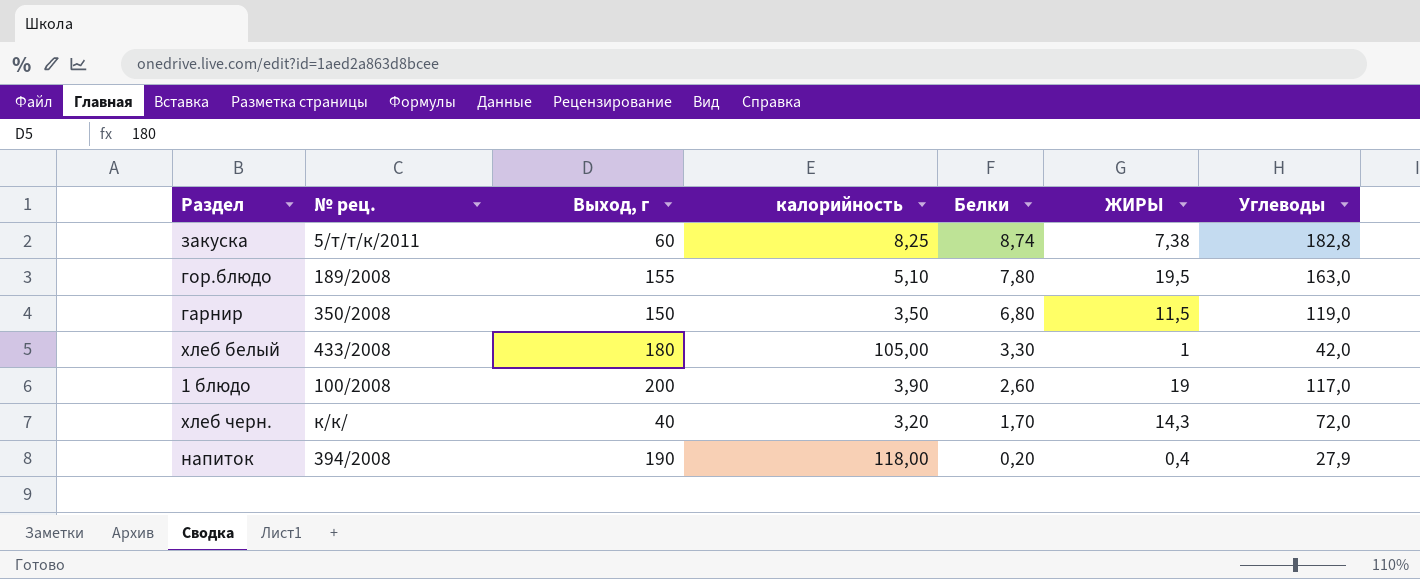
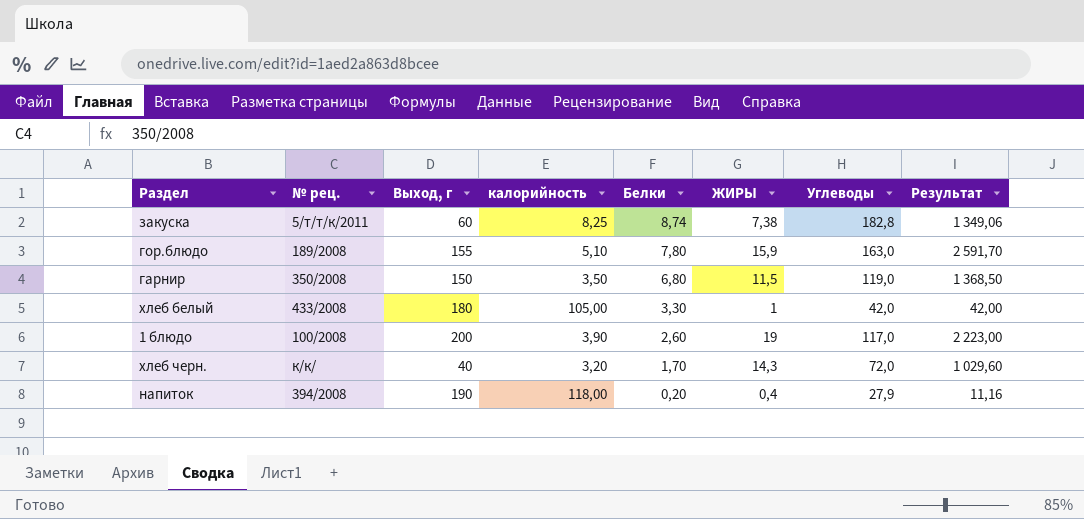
column Результат | formula: none -> [ЖИРЫ] * [Углеводы]
гор.блюдо | ЖИРЫ: 19,5 -> 15,9

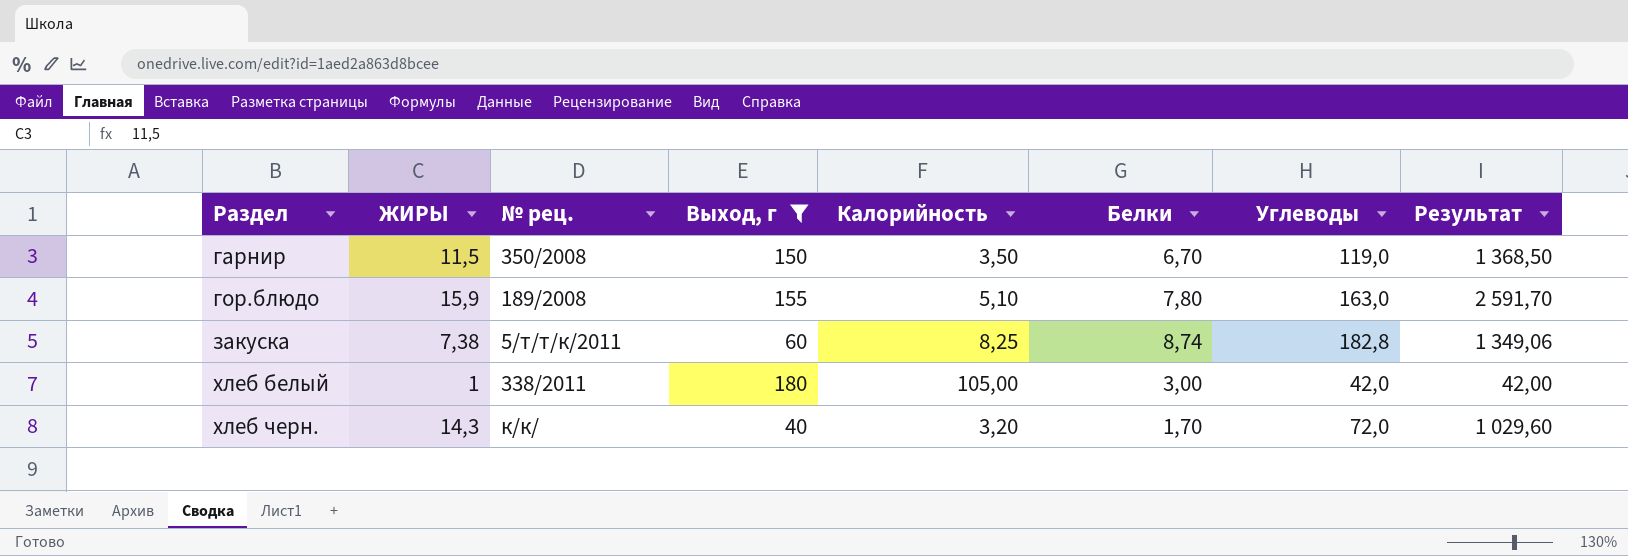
filter: none -> Выход, г <= 180
row order: Белки descending -> Раздел ascending
column ЖИРЫ | position: 6 -> 2
column name: калорийность -> Калорийность
гарнир | Белки: 6,80 -> 6,70
хлеб белый | № рец.: 433/2008 -> 338/2011
хлеб белый | Белки: 3,30 -> 3,00

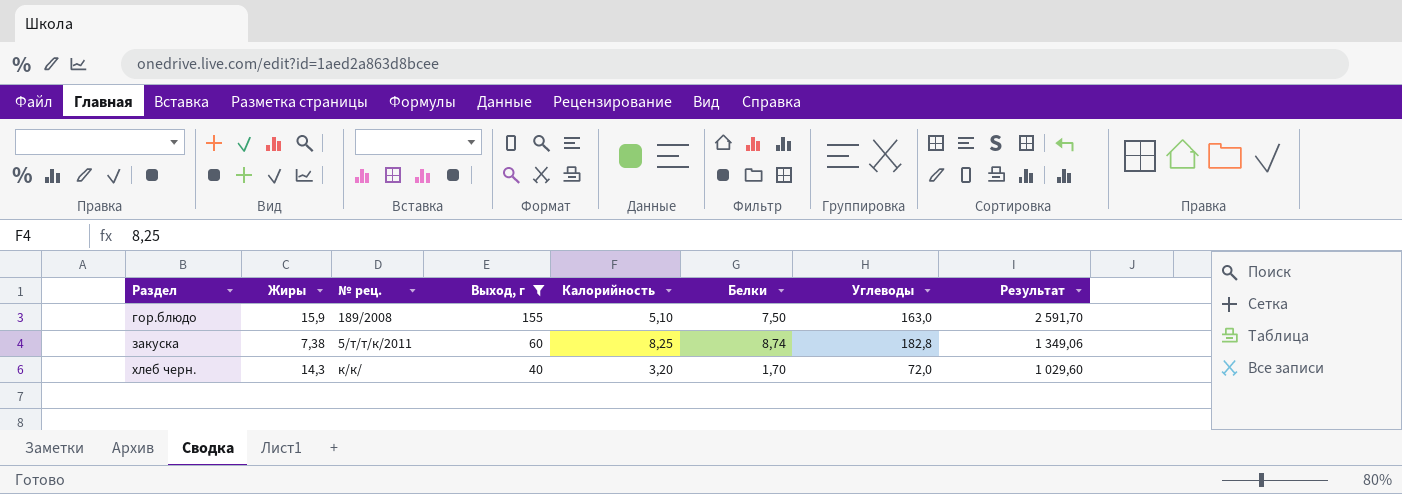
column name: ЖИРЫ -> Жиры
row гарнир: 11,5 | 350/2008 | 150 | 3,50 | 6,70 | 119,0 | 1 368,50 -> none
row хлеб белый: 1 | 338/2011 | 180 | 105,00 | 3,00 | 42,0 | 42,00 -> none
гор.блюдо | Белки: 7,80 -> 7,50

